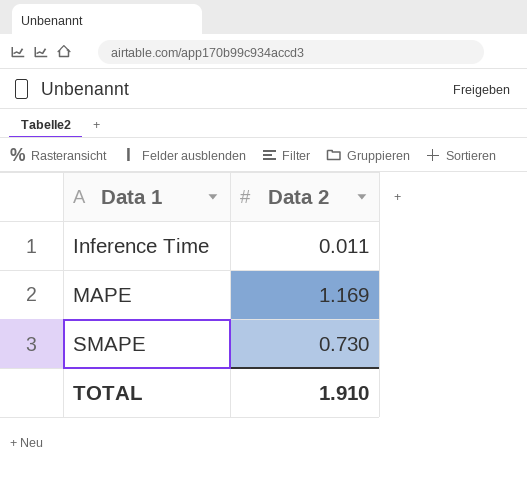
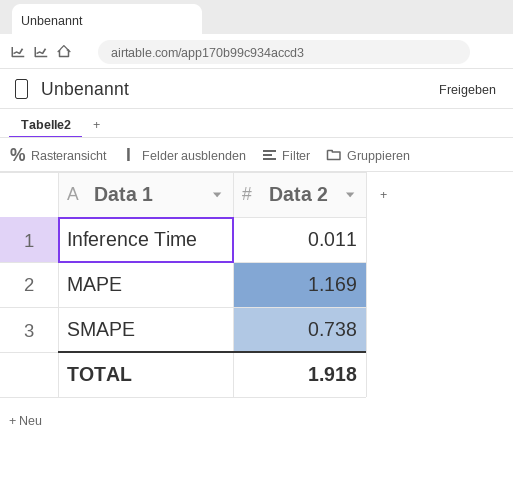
SMAPE | Data 2: 0.730 -> 0.738
TOTAL | Data 2: 1.910 -> 1.918

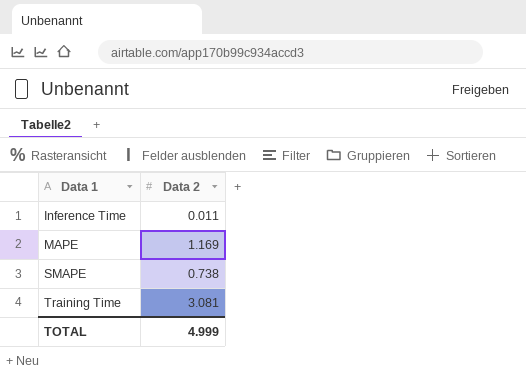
row Training Time: none -> 3.081
TOTAL | Data 2: 1.918 -> 4.999

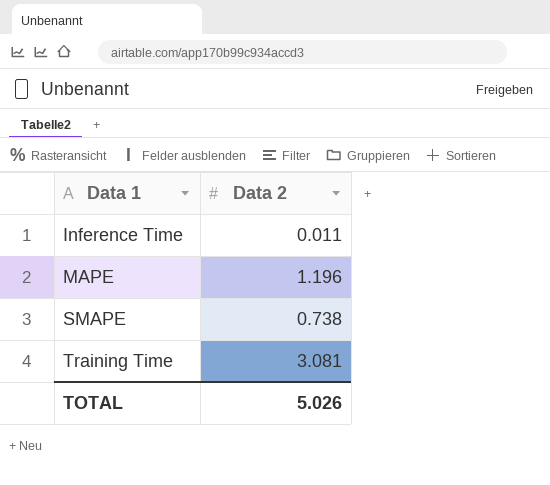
MAPE | Data 2: 1.169 -> 1.196
TOTAL | Data 2: 4.999 -> 5.026

